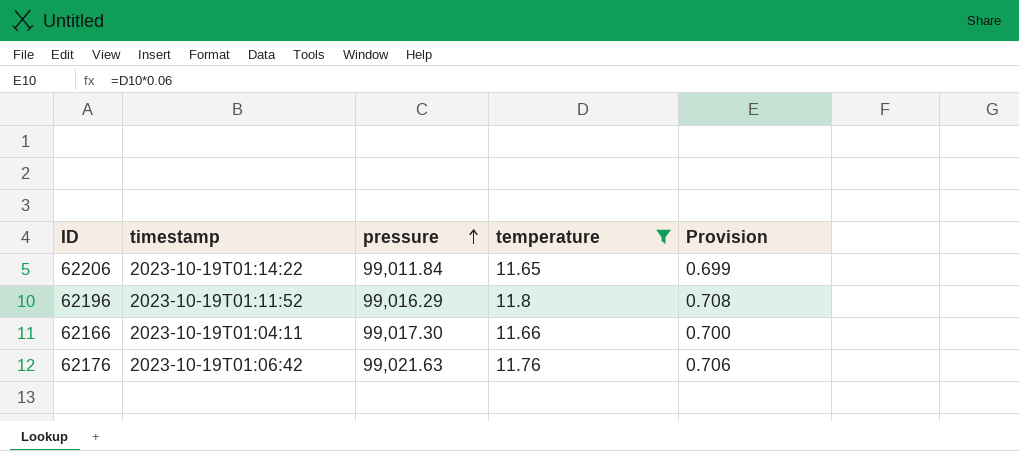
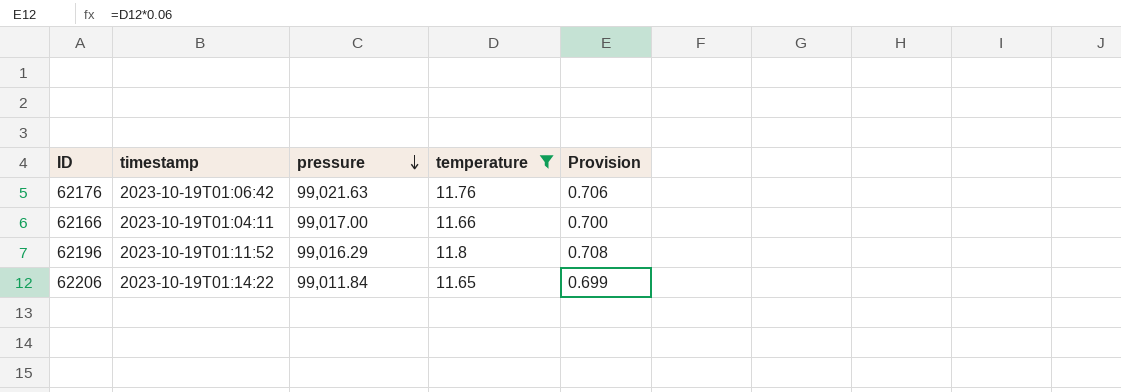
row order: pressure ascending -> pressure descending
62166 | pressure: 99,017.30 -> 99,017.00

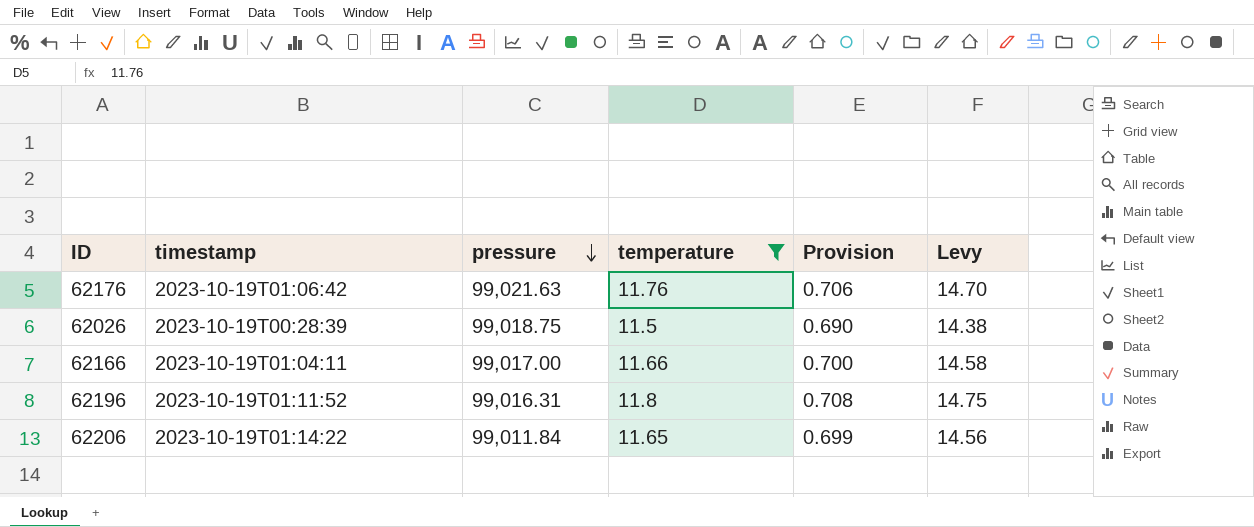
column Levy | formula: none -> [temperature] * 1.25
row 62026: none -> 2023-10-19T00:28:39 | 99,018.75 | 11.5 | 0.690 | 14.38
62196 | pressure: 99,016.29 -> 99,016.31

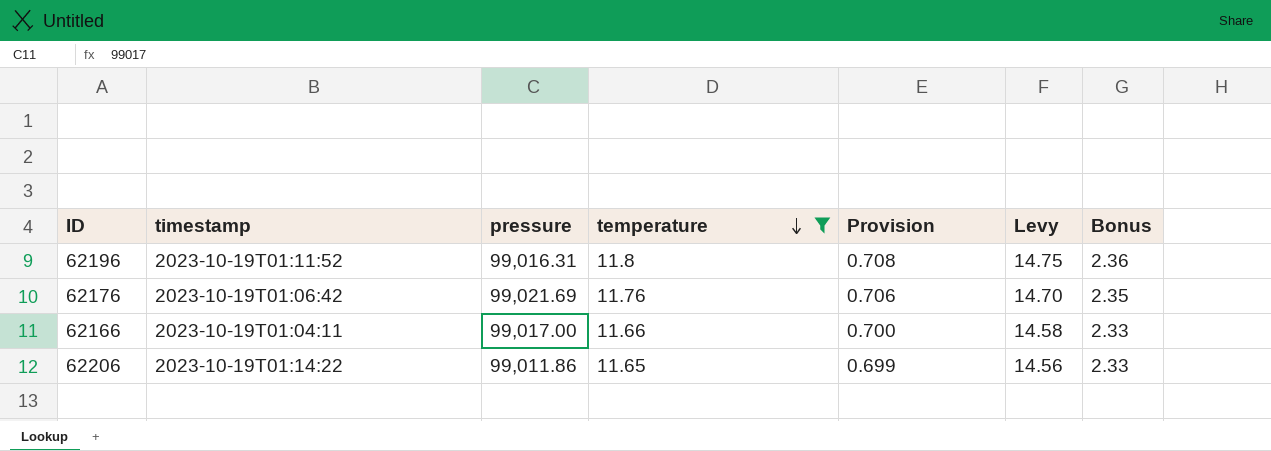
row order: pressure descending -> temperature descending
column Bonus | formula: none -> [temperature] * 0.2
row 62026: 2023-10-19T00:28:39 | 99,018.75 | 11.5 | 0.690 | 14.38 -> none
62176 | pressure: 99,021.63 -> 99,021.69
62206 | pressure: 99,011.84 -> 99,011.86

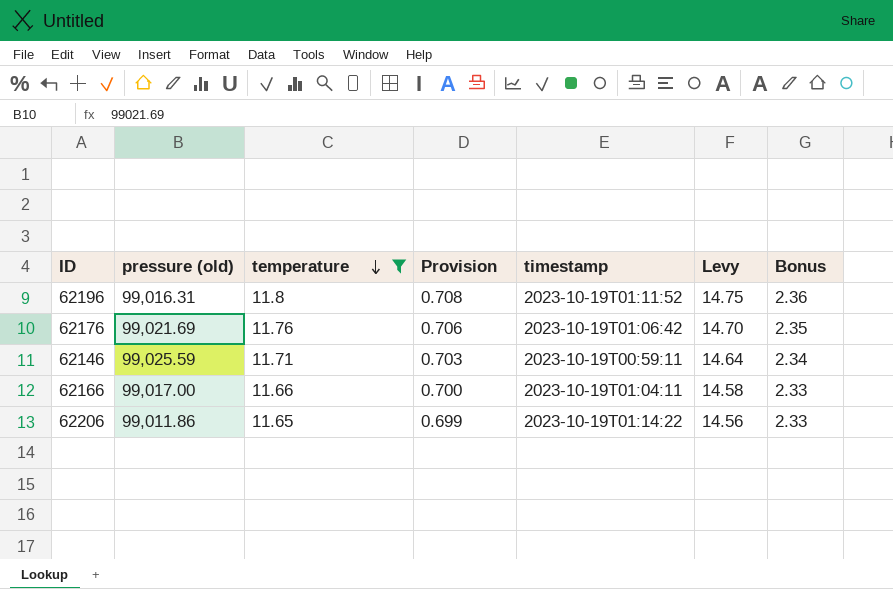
column name: pressure -> pressure (old)
column timestamp | position: 2 -> 5
row 62146: none -> 99,025.59 | 11.71 | 0.703 | 2023-10-19T00:59:11 | 14.64 | 2.34

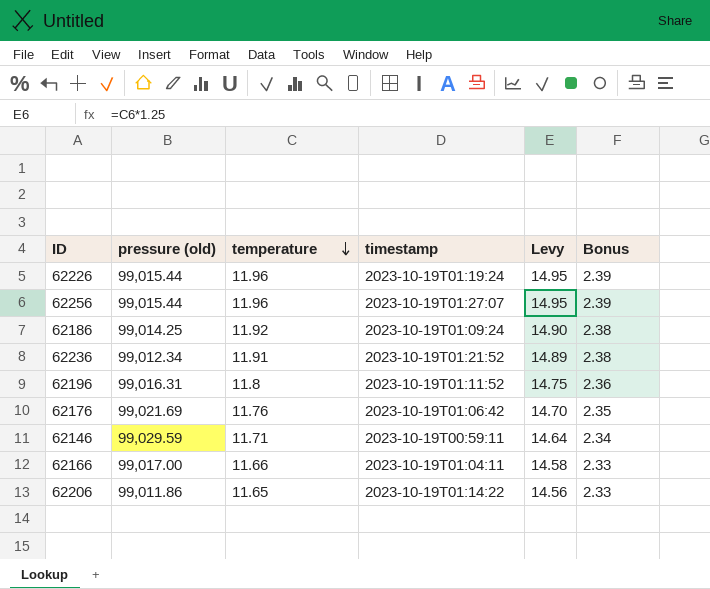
filter: temperature <= 11.8 -> none
column Provision | formula: [temperature] * 0.06 -> none
62146 | pressure (old): 99,025.59 -> 99,029.59

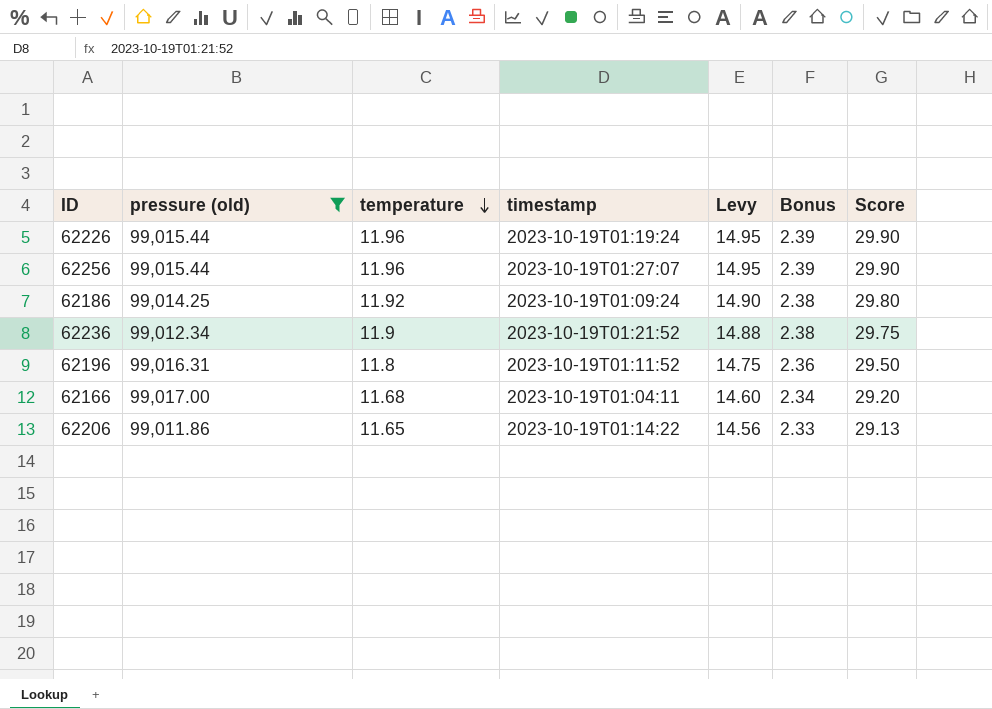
filter: none -> pressure (old) <= 99,017.00
column Score | formula: none -> [temperature] * 2.5
62236 | temperature: 11.91 -> 11.9
62236 | Levy: 14.89 -> 14.88
62166 | temperature: 11.66 -> 11.68
62166 | Levy: 14.58 -> 14.60
62166 | Bonus: 2.33 -> 2.34

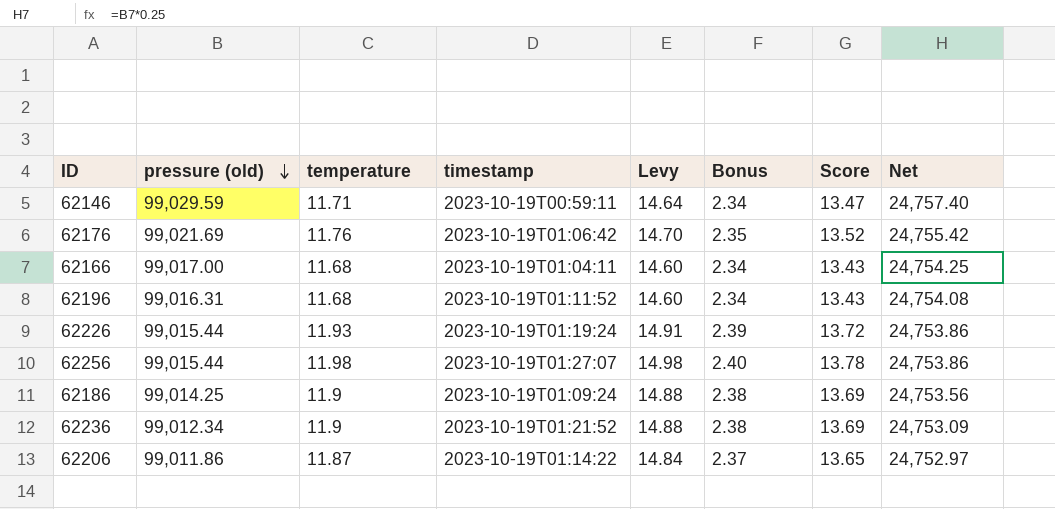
filter: pressure (old) <= 99,017.00 -> none
row order: temperature descending -> pressure (old) descending
column Score | formula: [temperature] * 2.5 -> [temperature] * 1.15
column Net | formula: none -> [pressure (old)] * 0.25
62196 | temperature: 11.8 -> 11.68
62196 | Levy: 14.75 -> 14.60
62196 | Bonus: 2.36 -> 2.34
62226 | temperature: 11.96 -> 11.93
62226 | Levy: 14.95 -> 14.91
62256 | temperature: 11.96 -> 11.98
62256 | Levy: 14.95 -> 14.98
62256 | Bonus: 2.39 -> 2.40
62186 | temperature: 11.92 -> 11.9
62186 | Levy: 14.90 -> 14.88
62206 | temperature: 11.65 -> 11.87
62206 | Levy: 14.56 -> 14.84
62206 | Bonus: 2.33 -> 2.37

